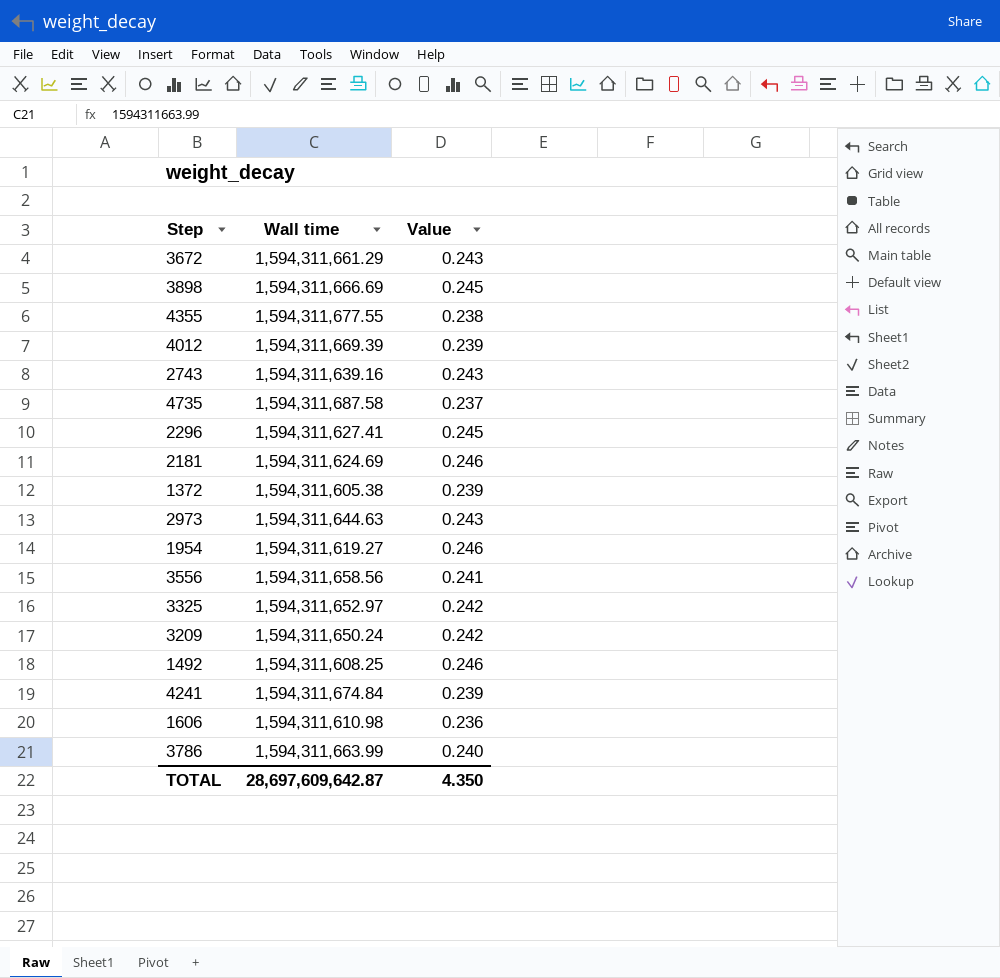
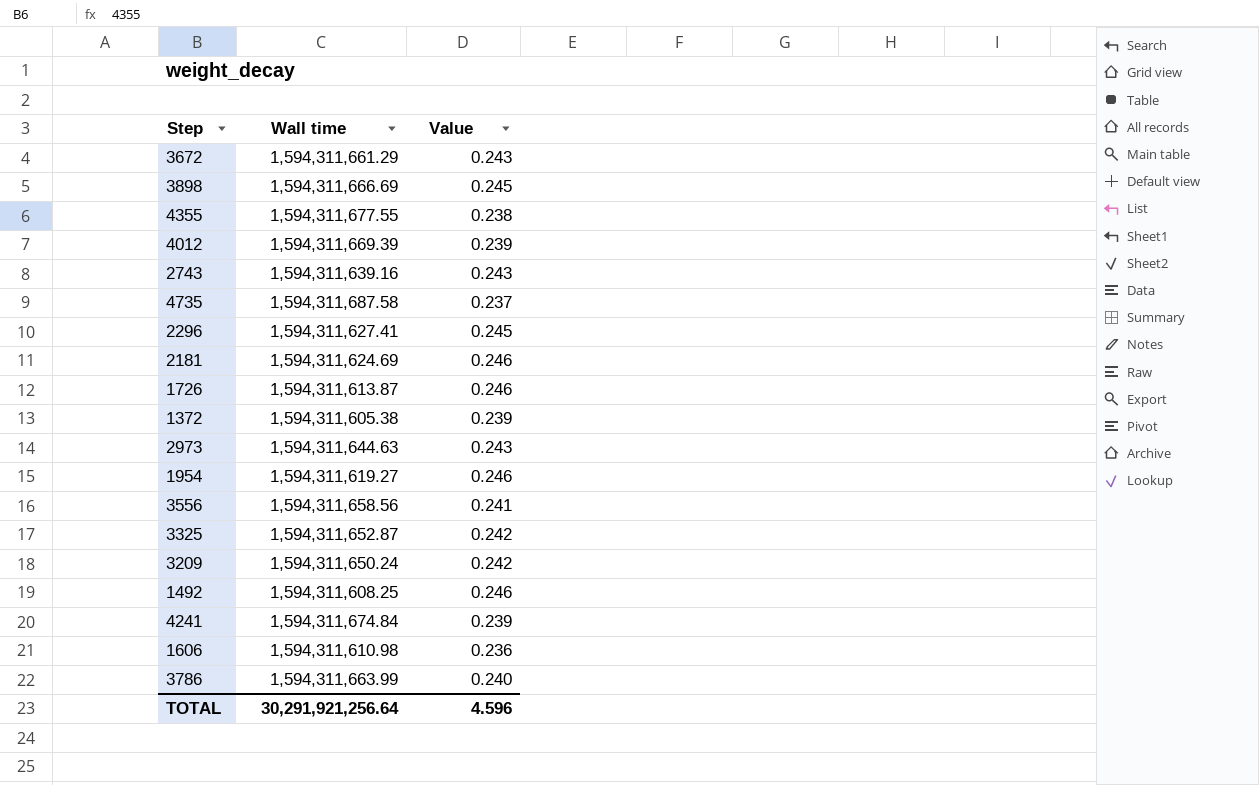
row 1726: none -> 1,594,311,613.87 | 0.246
3325 | Wall time: 1,594,311,652.97 -> 1,594,311,652.87
TOTAL | Wall time: 28,697,609,642.87 -> 30,291,921,256.64
TOTAL | Value: 4.350 -> 4.596

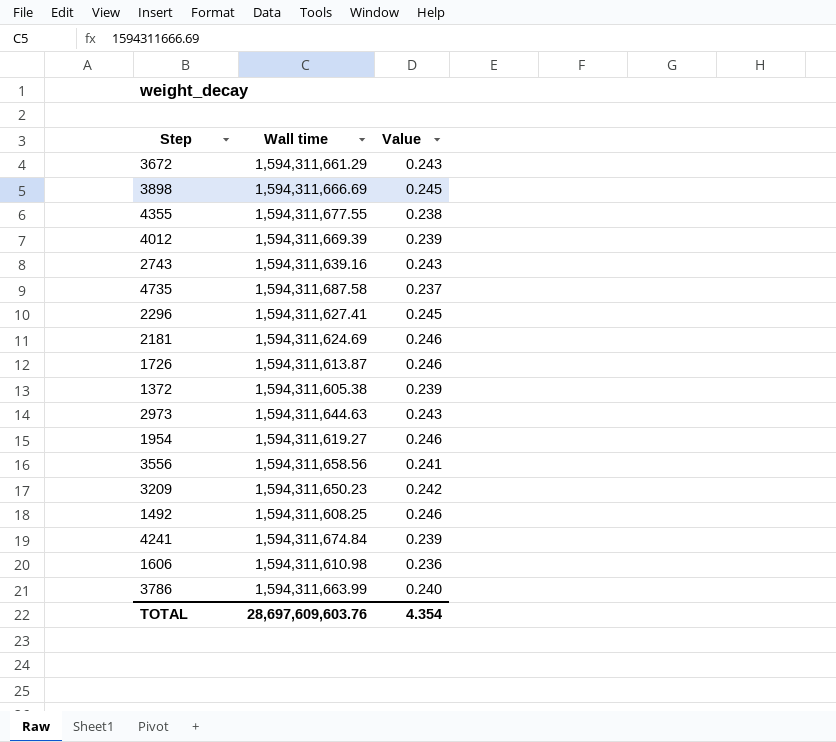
row 3325: 1,594,311,652.87 | 0.242 -> none
3209 | Wall time: 1,594,311,650.24 -> 1,594,311,650.23
TOTAL | Wall time: 30,291,921,256.64 -> 28,697,609,603.76
TOTAL | Value: 4.596 -> 4.354

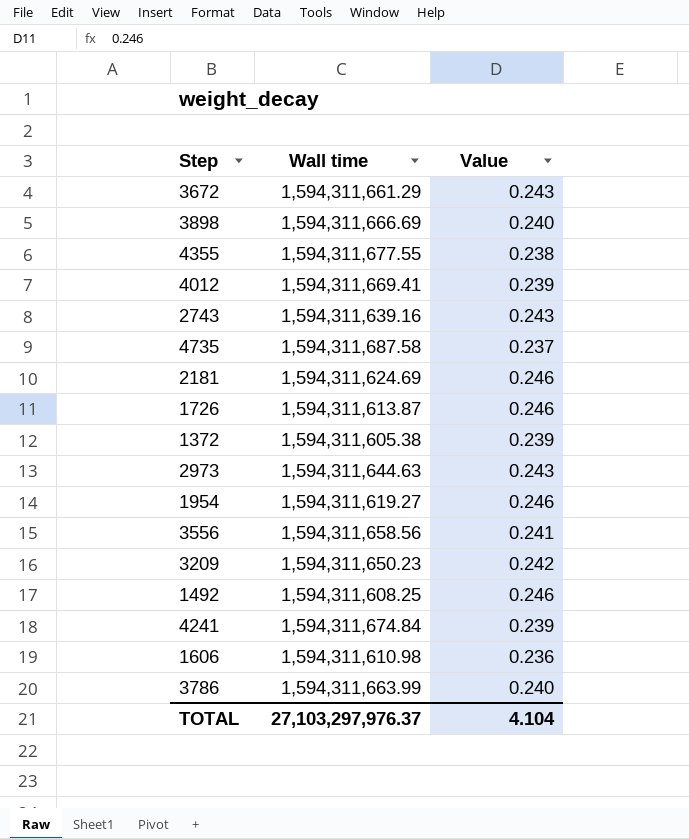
row 2296: 1,594,311,627.41 | 0.245 -> none
3898 | Value: 0.245 -> 0.240
4012 | Wall time: 1,594,311,669.39 -> 1,594,311,669.41
TOTAL | Wall time: 28,697,609,603.76 -> 27,103,297,976.37
TOTAL | Value: 4.354 -> 4.104

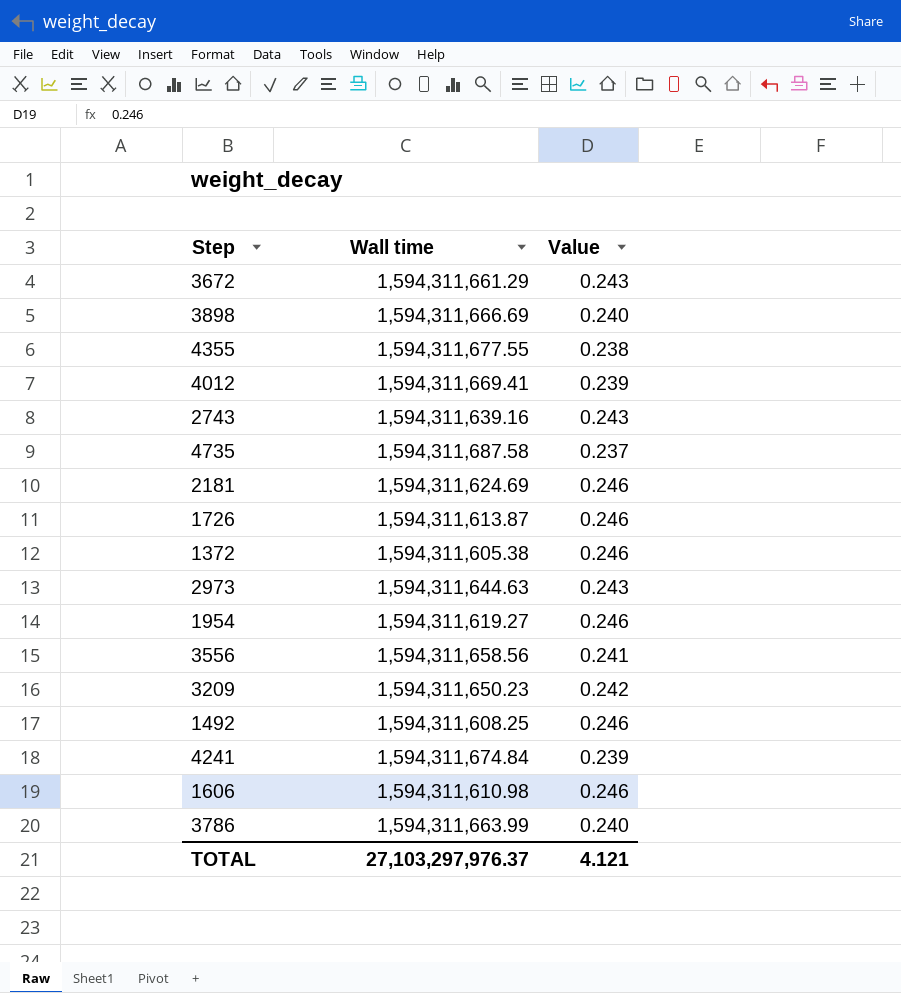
1372 | Value: 0.239 -> 0.246
1606 | Value: 0.236 -> 0.246
TOTAL | Value: 4.104 -> 4.121

